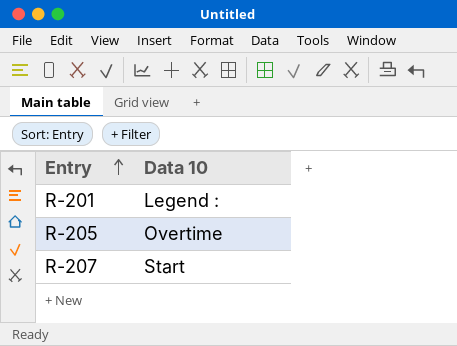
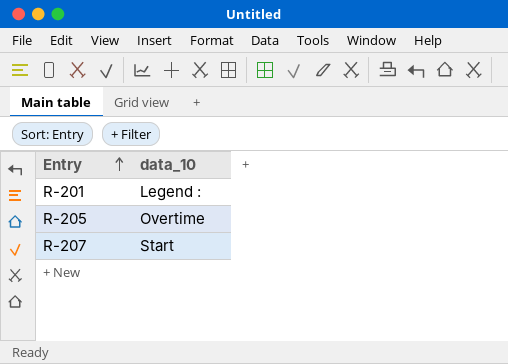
column name: Data 10 -> data_10

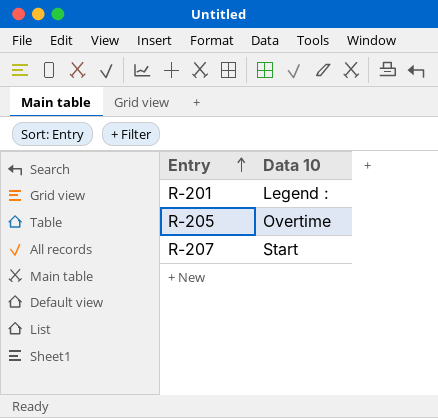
column name: data_10 -> Data 10

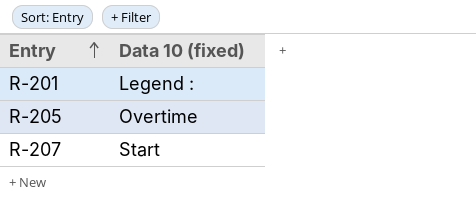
column name: Data 10 -> Data 10 (fixed)

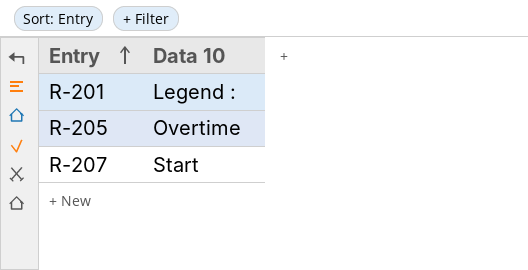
column name: Data 10 (fixed) -> Data 10

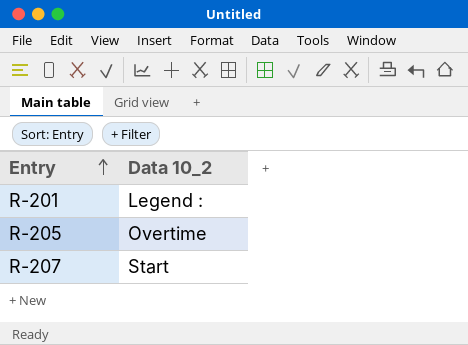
column name: Data 10 -> Data 10_2

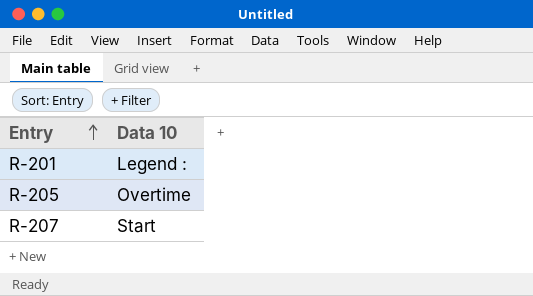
column name: Data 10_2 -> Data 10

